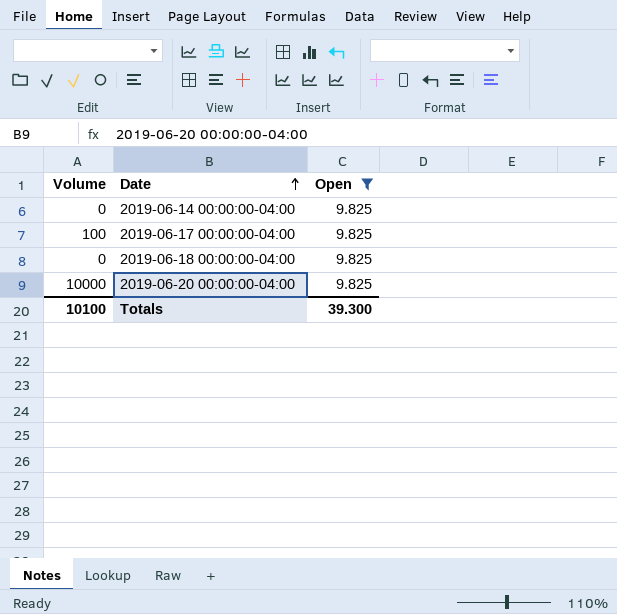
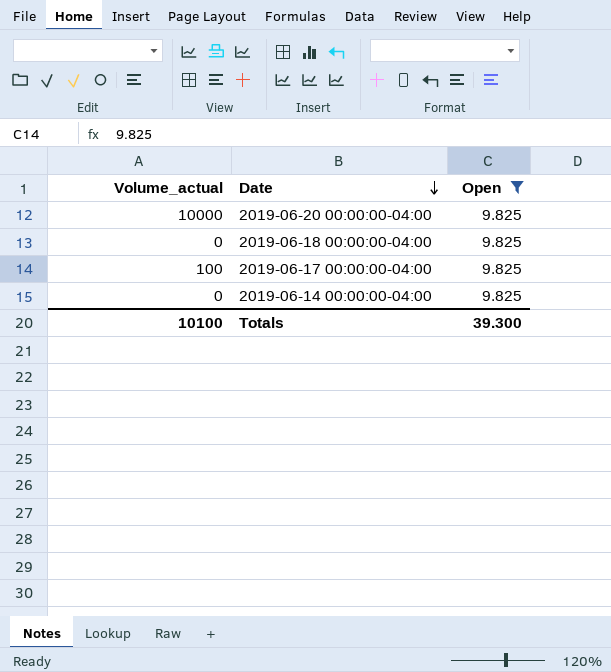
row order: Date ascending -> Date descending
column name: Volume -> Volume_actual

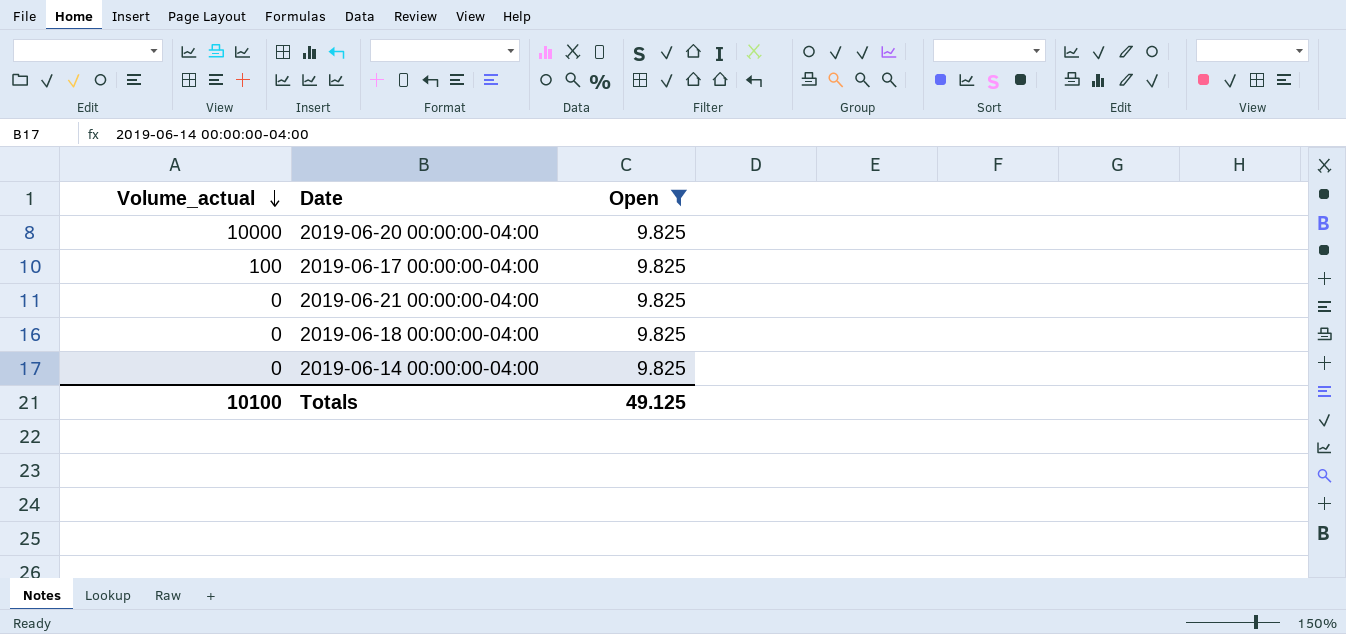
row order: Date descending -> Volume_actual descending
row 2019-06-21 00:00:00-04:00: none -> 0 | 9.825
Totals | Open: 39.300 -> 49.125

